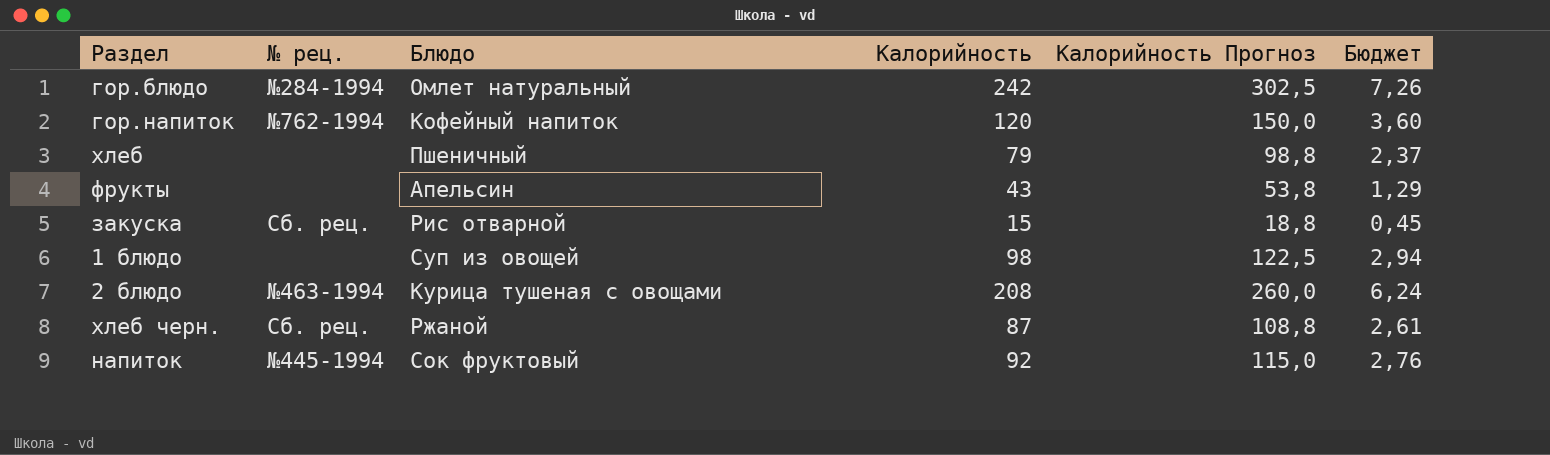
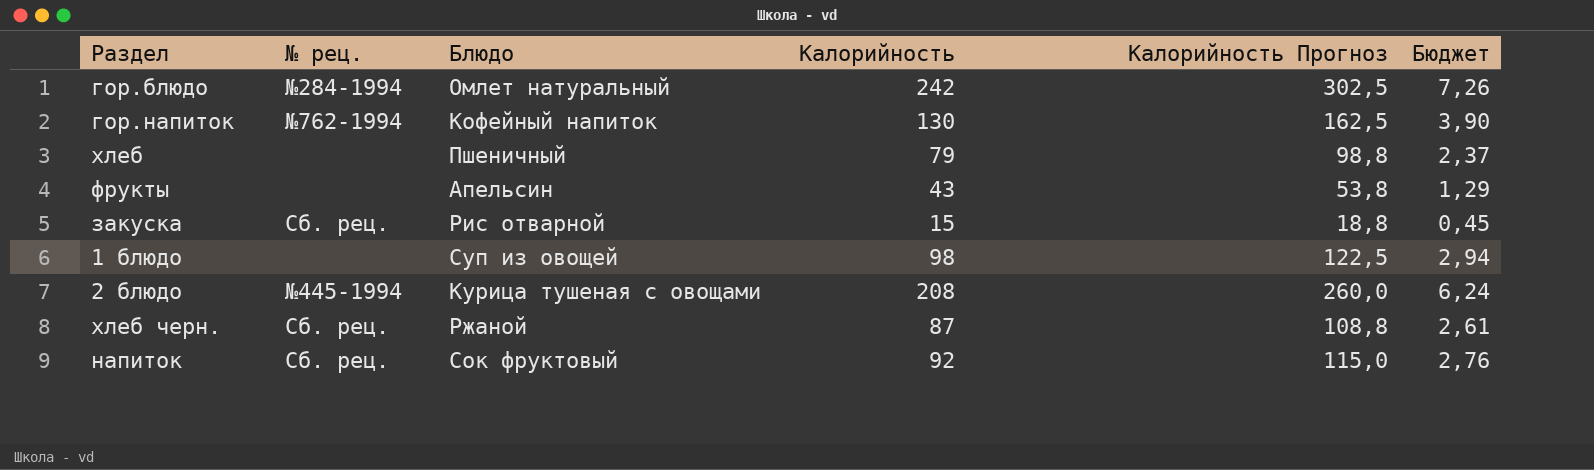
гор.напиток | Калорийность: 120 -> 130
гор.напиток | Калорийность Прогноз: 150,0 -> 162,5
гор.напиток | Бюджет: 3,60 -> 3,90
2 блюдо | № рец.: №463-1994 -> №445-1994
напиток | № рец.: №445-1994 -> Сб. рец.

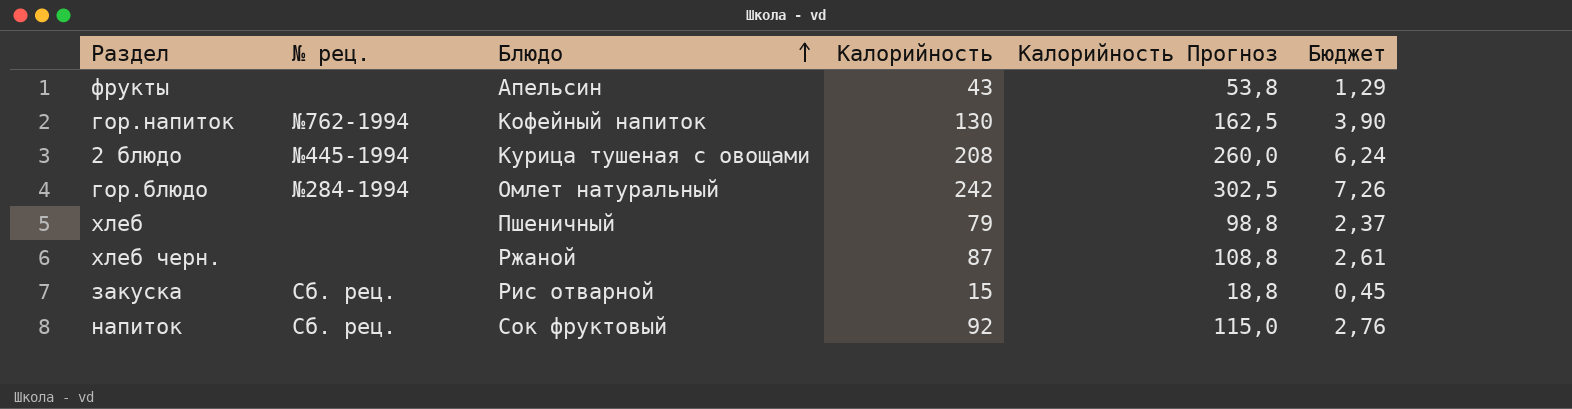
row order: none -> Блюдо ascending
row 1 блюдо: none | Суп из овощей | 98 | 122,5 | 2,94 -> none
хлеб черн. | № рец.: Сб. рец. -> none

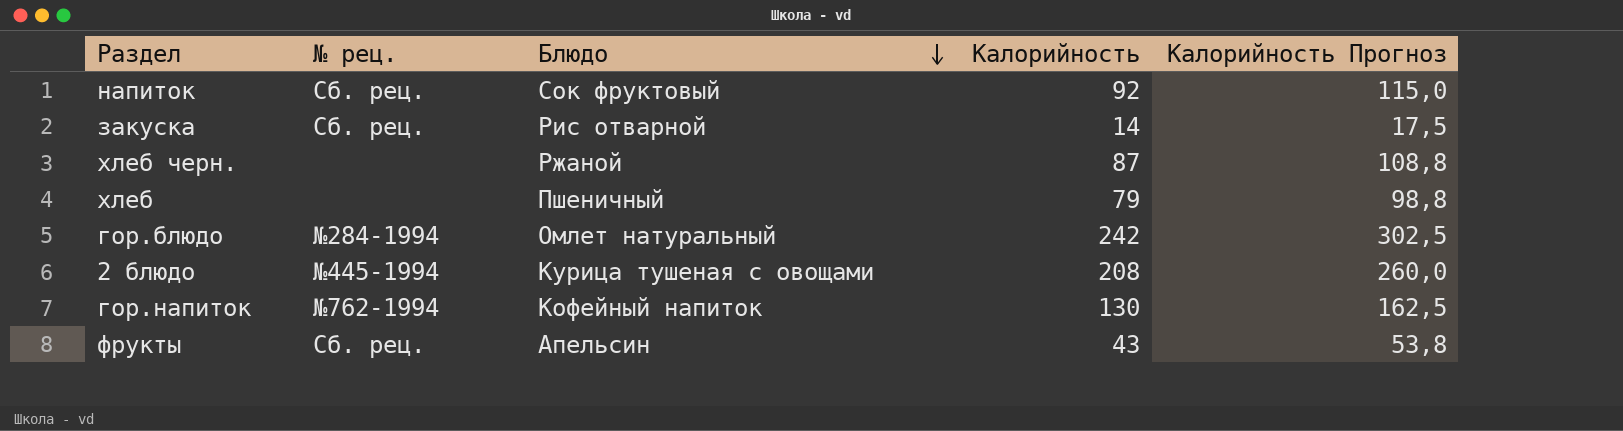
row order: Блюдо ascending -> Блюдо descending
column Бюджет | formula: [Калорийность] * 0,03 -> none
закуска | Калорийность: 15 -> 14
закуска | Калорийность Прогноз: 18,8 -> 17,5
фрукты | № рец.: none -> Сб. рец.

